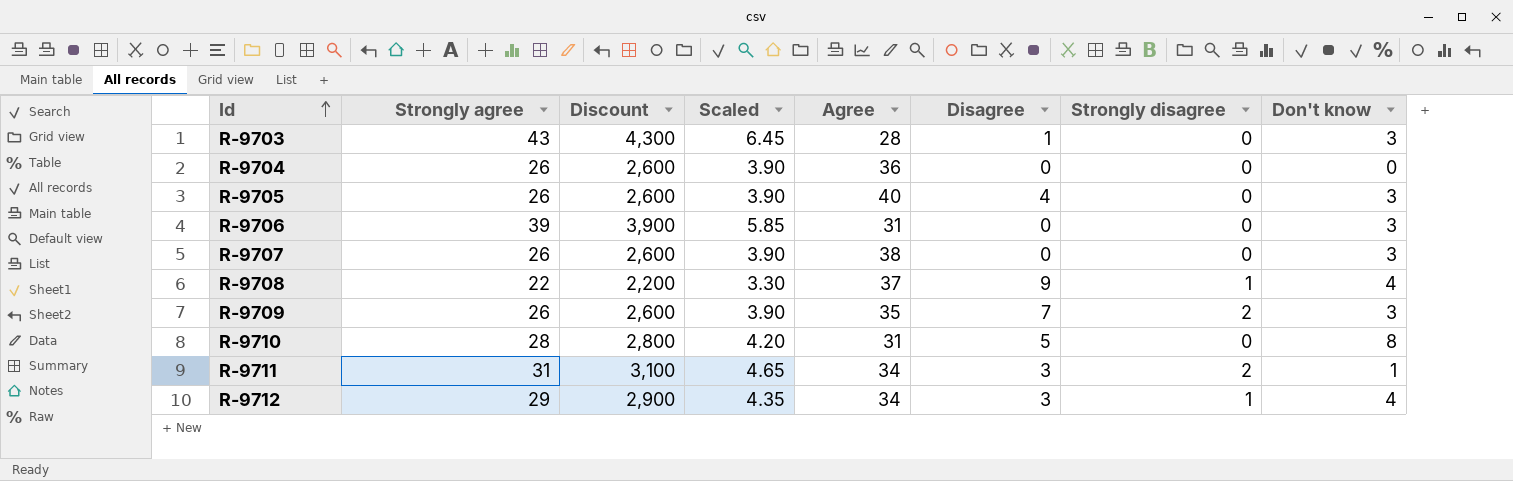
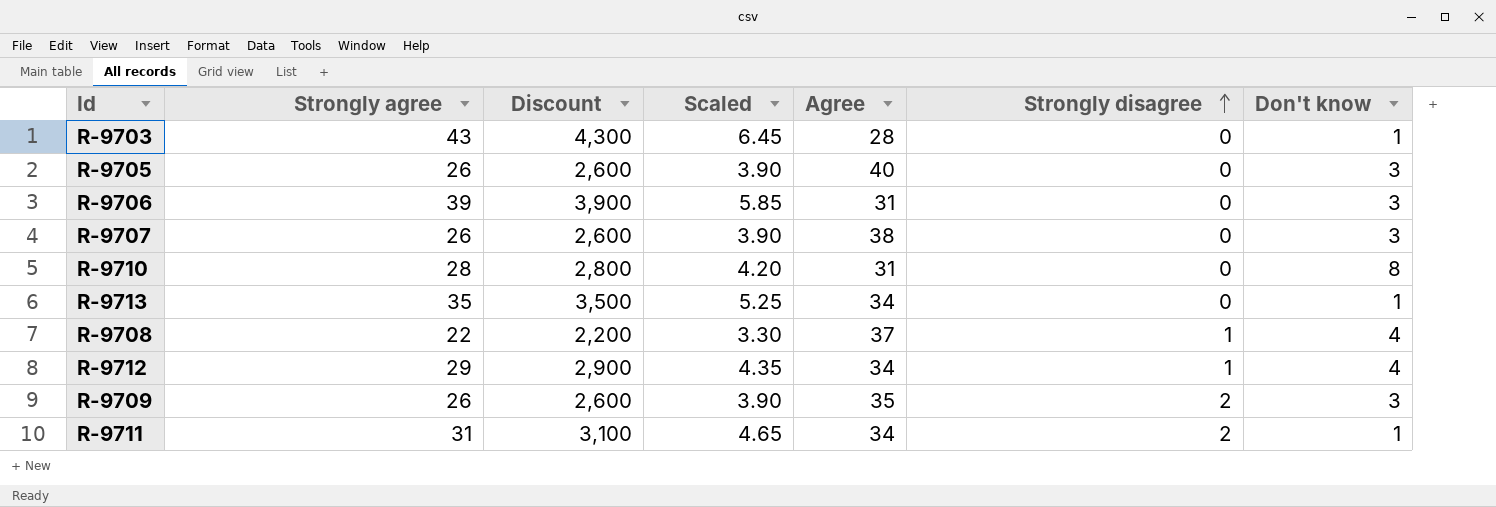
row order: Id ascending -> Strongly disagree ascending
column Disagree | position: 6 -> none
row R-9704: 26 | 2,600 | 3.90 | 36 | 0 | 0 | 0 -> none
R-9703 | Don't know: 3 -> 1
row R-9713: none -> 35 | 3,500 | 5.25 | 34 | 0 | 1

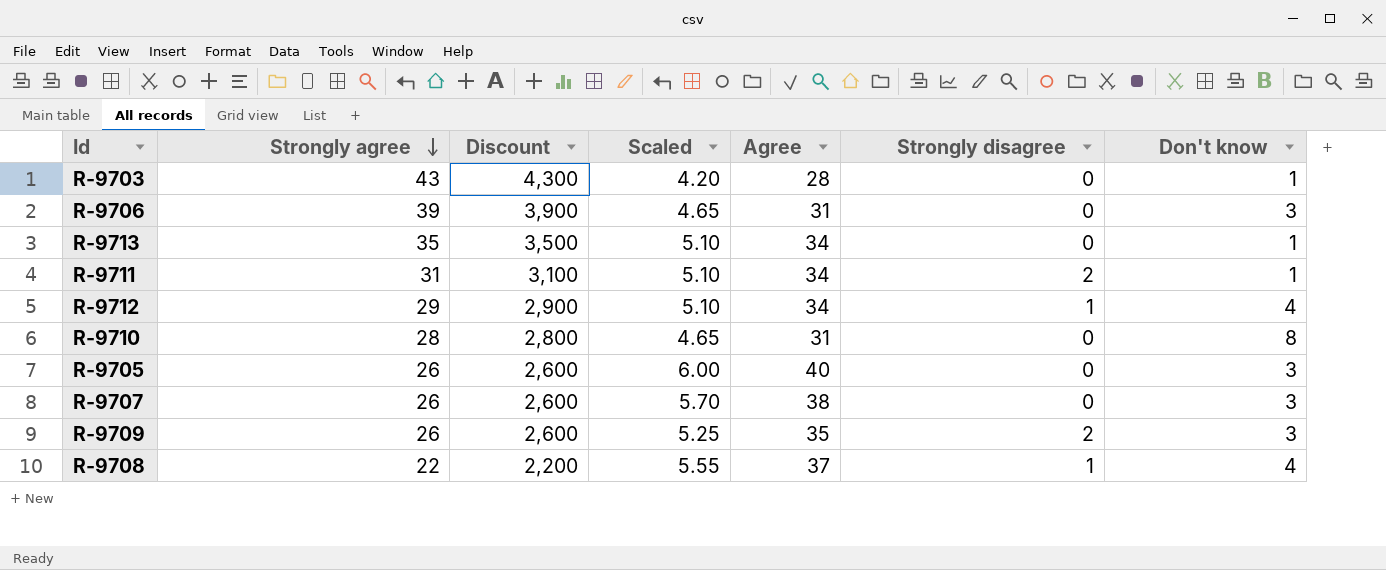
row order: Strongly disagree ascending -> Strongly agree descending
column Scaled | formula: [Strongly agree] * 0.15 -> [Agree] * 0.15

